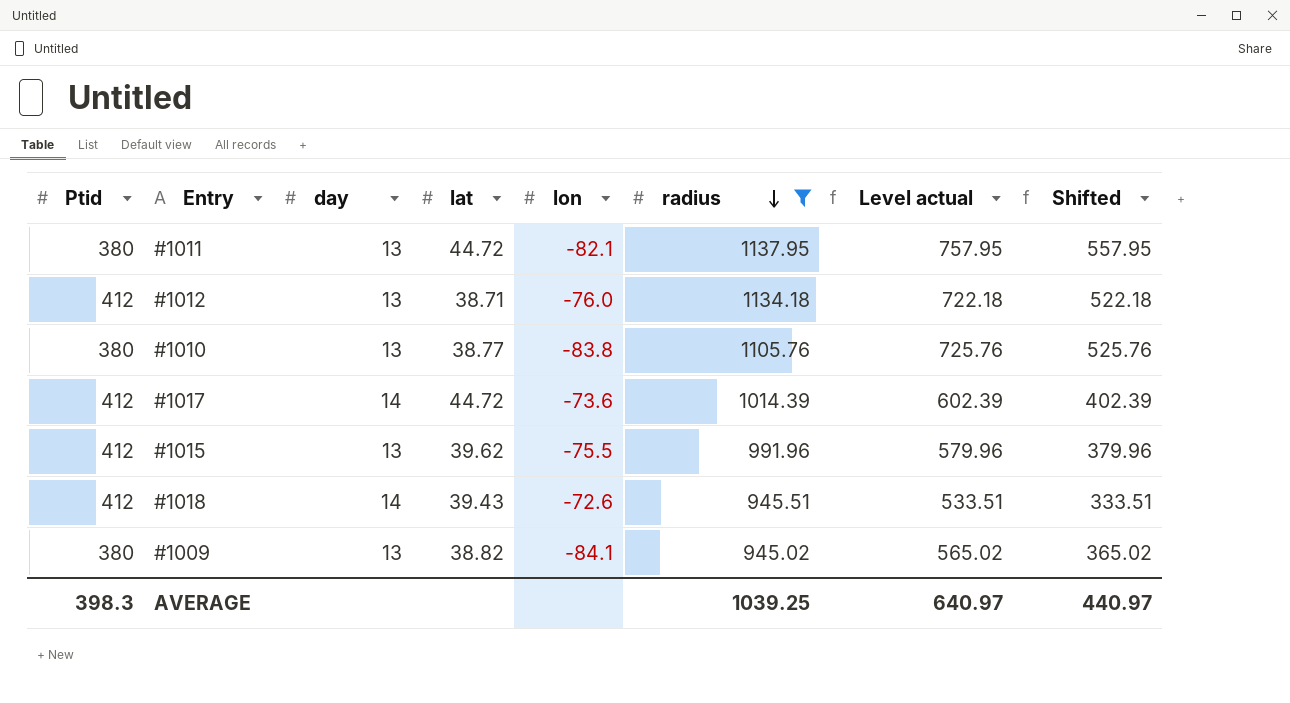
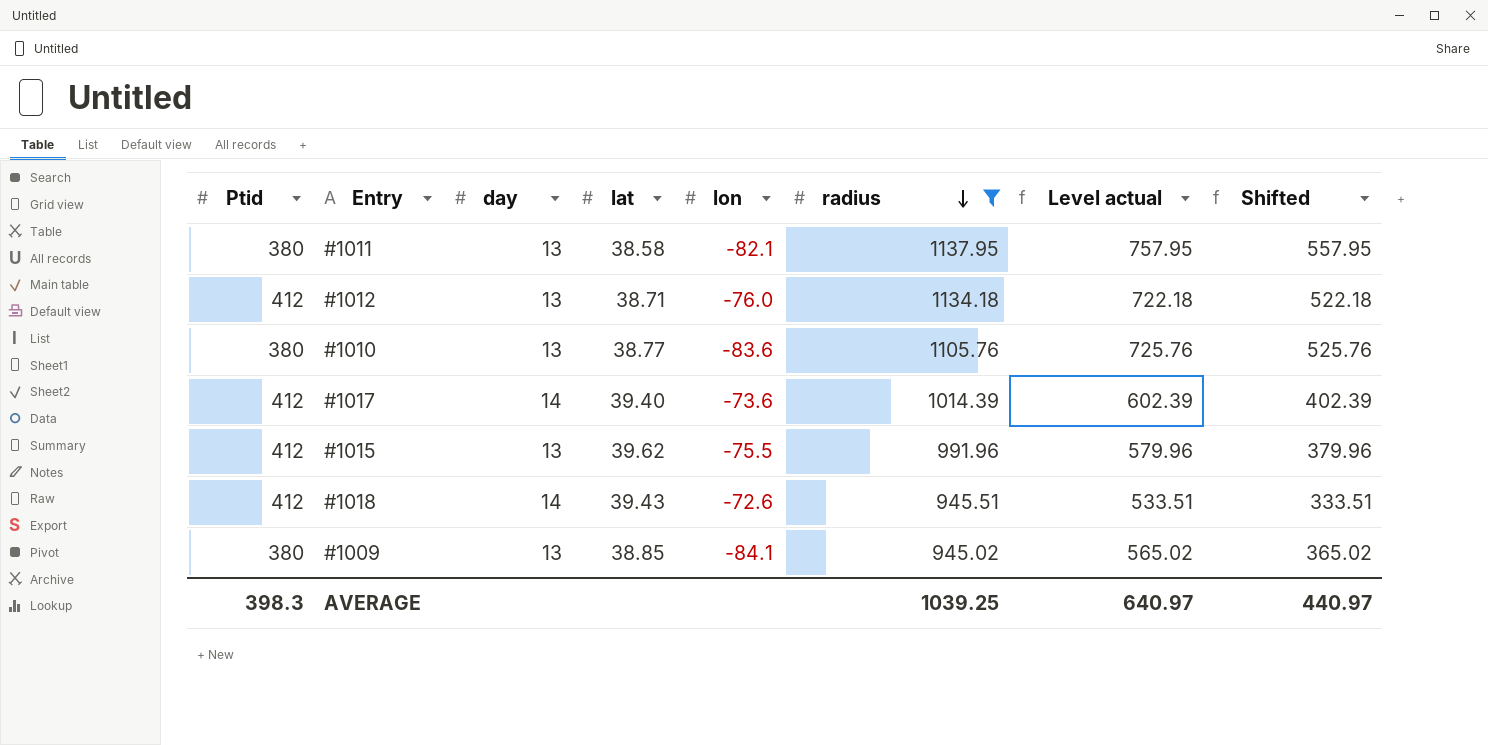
#1011 | lat: 44.72 -> 38.58
#1010 | lon: -83.8 -> -83.6
#1017 | lat: 44.72 -> 39.40
#1009 | lat: 38.82 -> 38.85

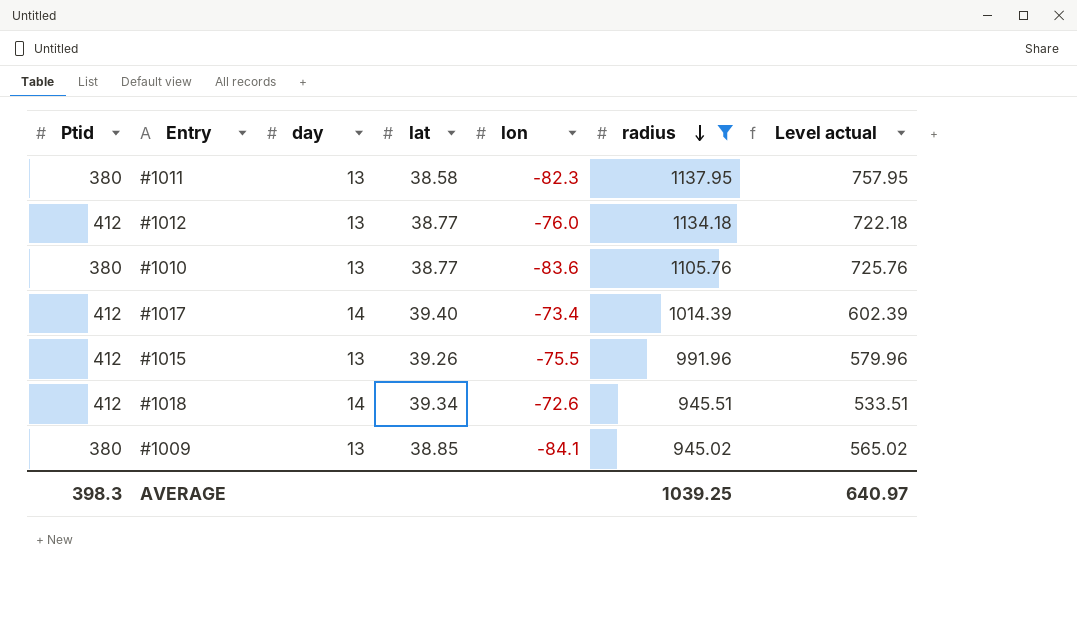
column Shifted | formula: [Level actual] - 200 -> none
#1011 | lon: -82.1 -> -82.3
#1012 | lat: 38.71 -> 38.77
#1017 | lon: -73.6 -> -73.4
#1015 | lat: 39.62 -> 39.26
#1018 | lat: 39.43 -> 39.34

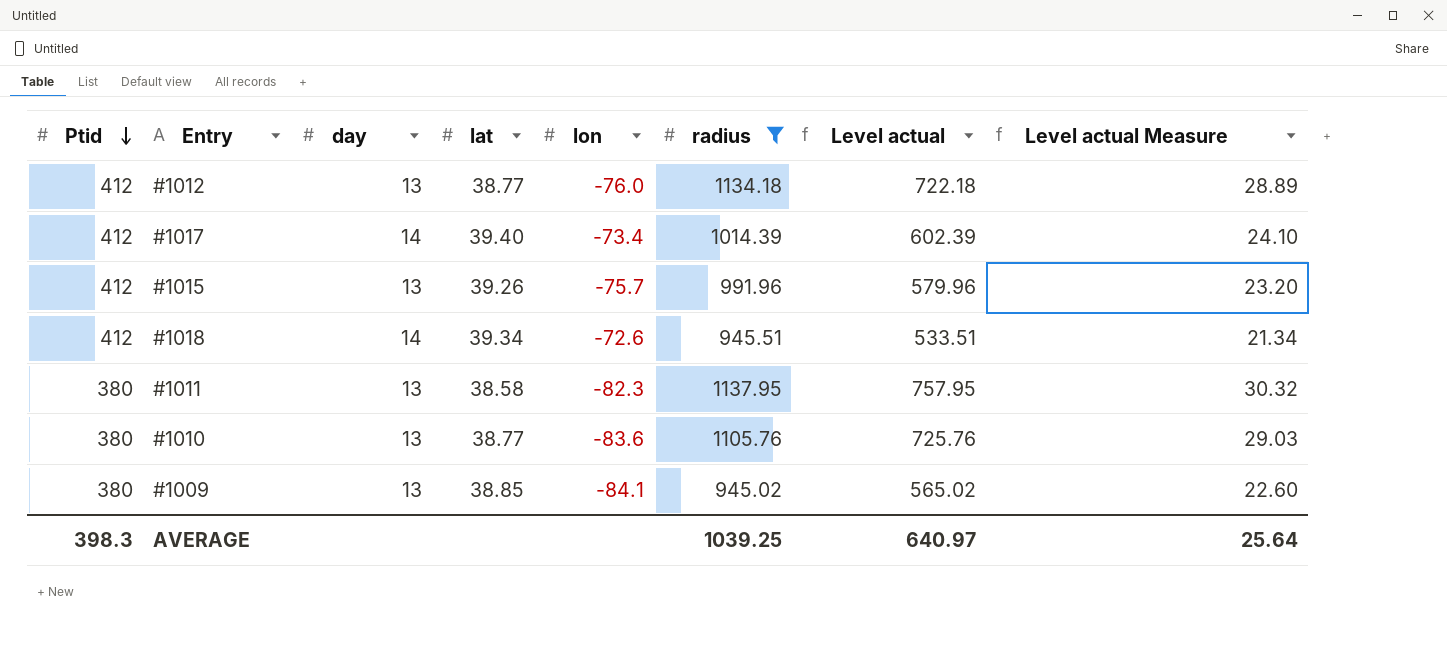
row order: radius descending -> Ptid descending
column Level actual Measure | formula: none -> [Level actual] * 0.04
#1015 | lon: -75.5 -> -75.7

